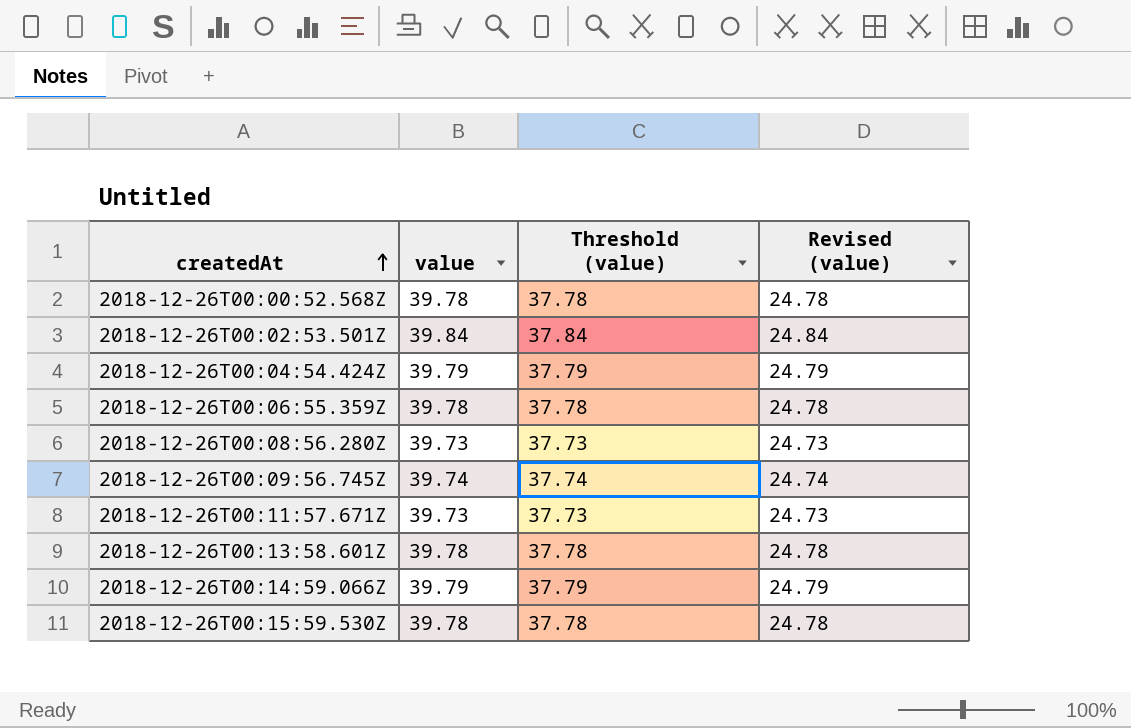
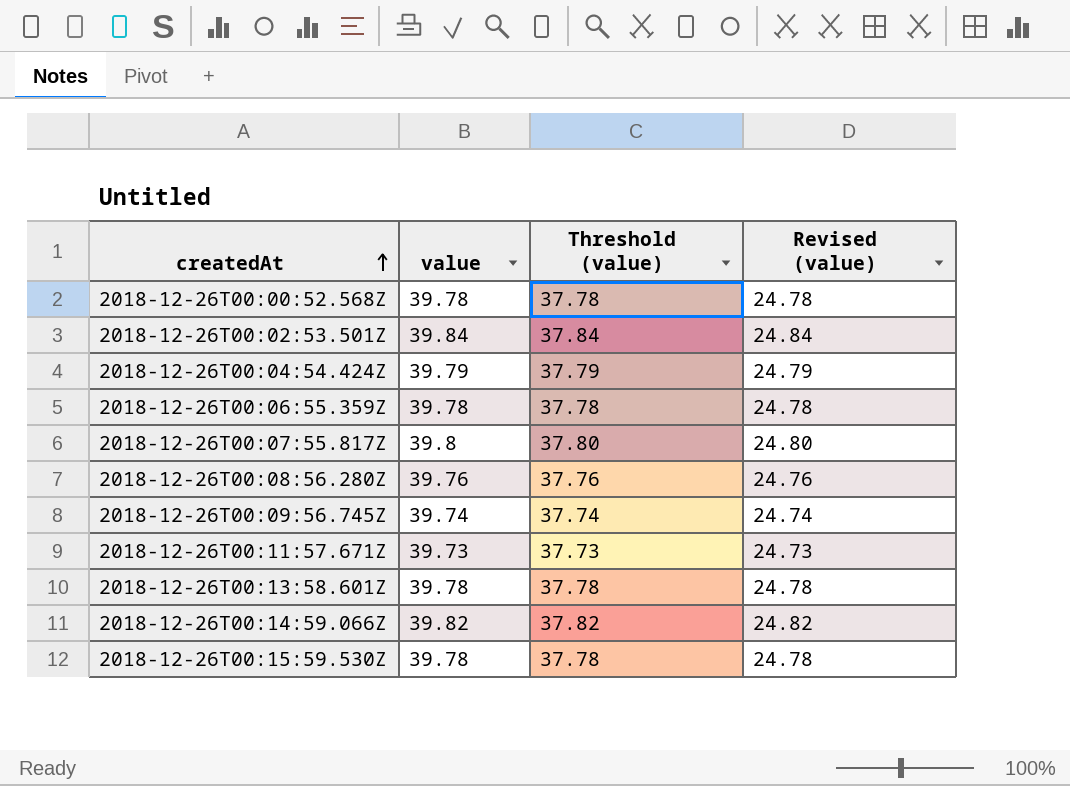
row 2018-12-26T00:07:55.817Z: none -> 39.8 | 37.80 | 24.80
2018-12-26T00:08:56.280Z | value: 39.73 -> 39.76
2018-12-26T00:08:56.280Z | Threshold (value): 37.73 -> 37.76
2018-12-26T00:08:56.280Z | Revised (value): 24.73 -> 24.76
2018-12-26T00:14:59.066Z | value: 39.79 -> 39.82
2018-12-26T00:14:59.066Z | Threshold (value): 37.79 -> 37.82
2018-12-26T00:14:59.066Z | Revised (value): 24.79 -> 24.82

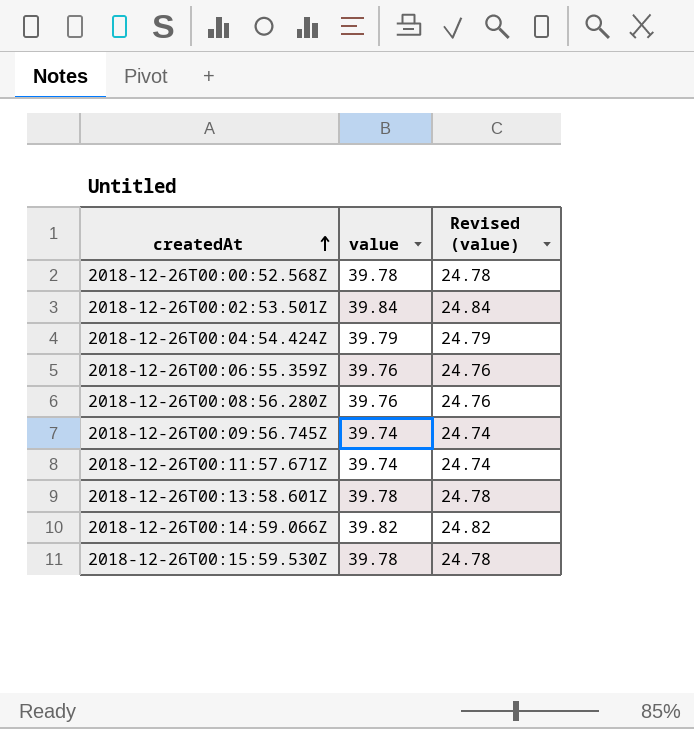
column Threshold (value) | formula: [value] - 2 -> none
row 2018-12-26T00:07:55.817Z: 39.8 | 37.80 | 24.80 -> none
2018-12-26T00:06:55.359Z | value: 39.78 -> 39.76
2018-12-26T00:06:55.359Z | Revised (value): 24.78 -> 24.76
2018-12-26T00:11:57.671Z | value: 39.73 -> 39.74
2018-12-26T00:11:57.671Z | Revised (value): 24.73 -> 24.74

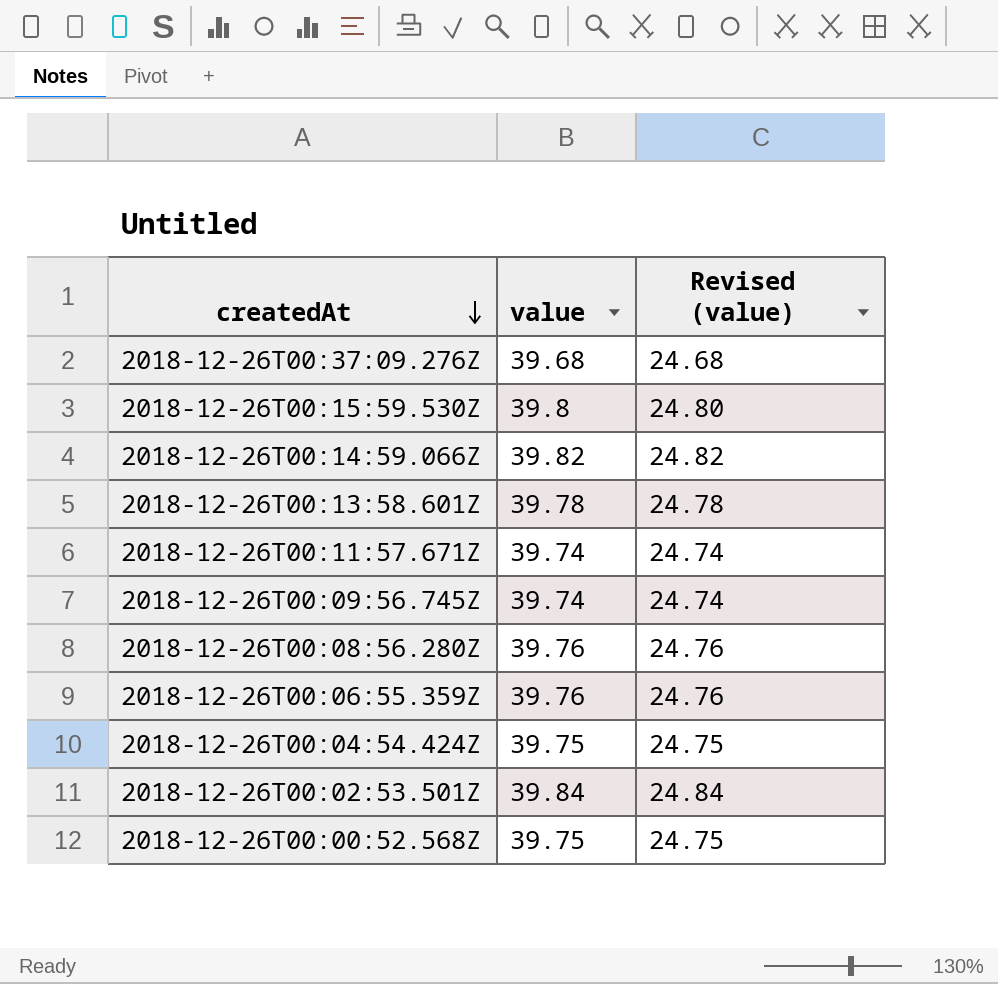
row order: createdAt ascending -> createdAt descending
row 2018-12-26T00:37:09.276Z: none -> 39.68 | 24.68
2018-12-26T00:15:59.530Z | value: 39.78 -> 39.8
2018-12-26T00:15:59.530Z | Revised (value): 24.78 -> 24.80
2018-12-26T00:04:54.424Z | value: 39.79 -> 39.75
2018-12-26T00:04:54.424Z | Revised (value): 24.79 -> 24.75
2018-12-26T00:00:52.568Z | value: 39.78 -> 39.75
2018-12-26T00:00:52.568Z | Revised (value): 24.78 -> 24.75

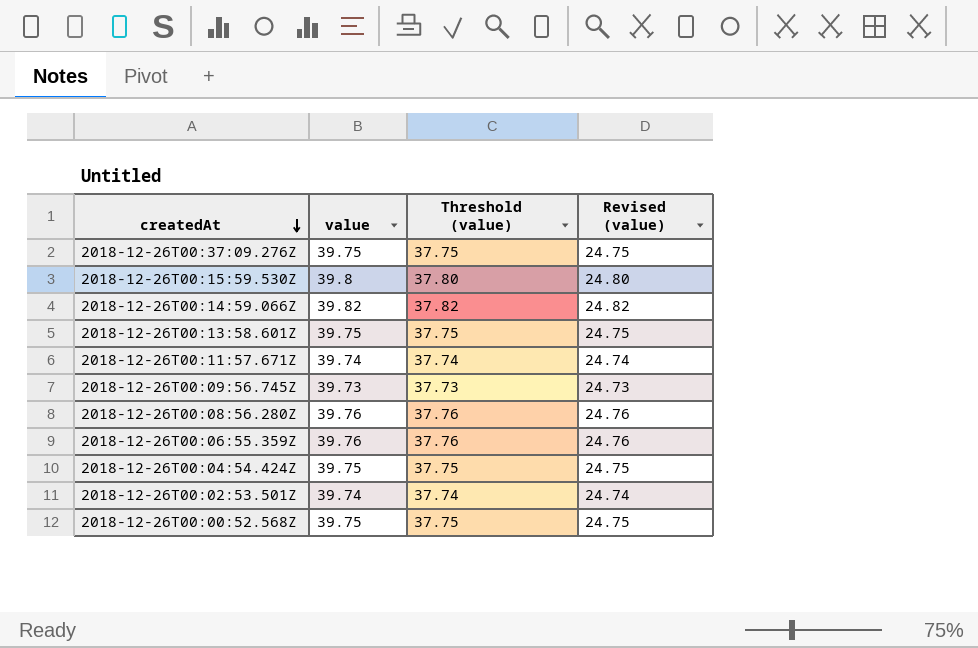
column Threshold (value) | formula: none -> [value] - 2
2018-12-26T00:37:09.276Z | value: 39.68 -> 39.75
2018-12-26T00:37:09.276Z | Revised (value): 24.68 -> 24.75
2018-12-26T00:13:58.601Z | value: 39.78 -> 39.75
2018-12-26T00:13:58.601Z | Revised (value): 24.78 -> 24.75
2018-12-26T00:09:56.745Z | value: 39.74 -> 39.73
2018-12-26T00:09:56.745Z | Revised (value): 24.74 -> 24.73
2018-12-26T00:02:53.501Z | value: 39.84 -> 39.74
2018-12-26T00:02:53.501Z | Revised (value): 24.84 -> 24.74

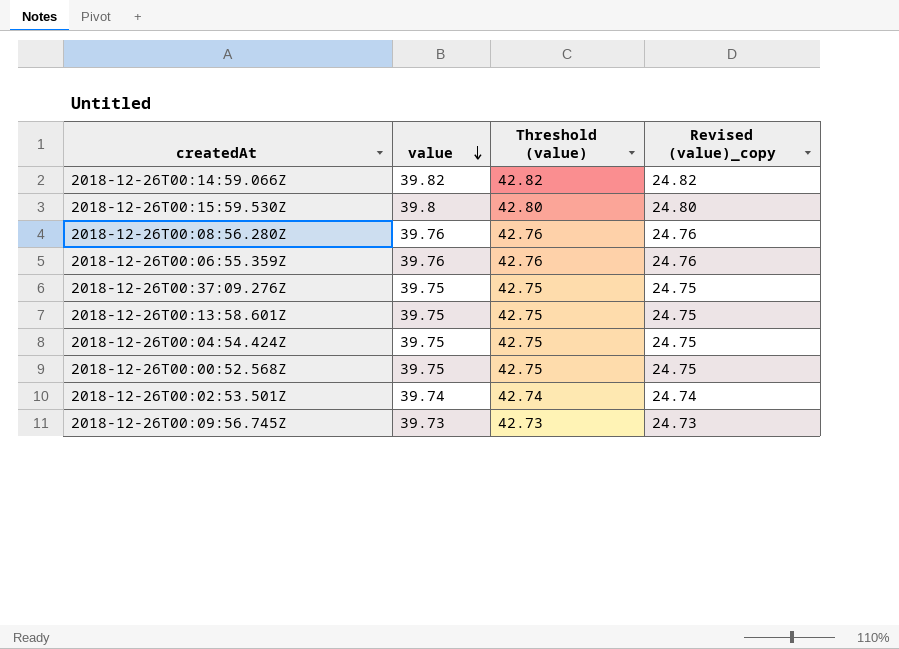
row order: createdAt descending -> value descending
column Threshold (value) | formula: [value] - 2 -> [value] + 3
column name: Revised (value) -> Revised (value)_copy
row 2018-12-26T00:11:57.671Z: 39.74 | 37.74 | 24.74 -> none

